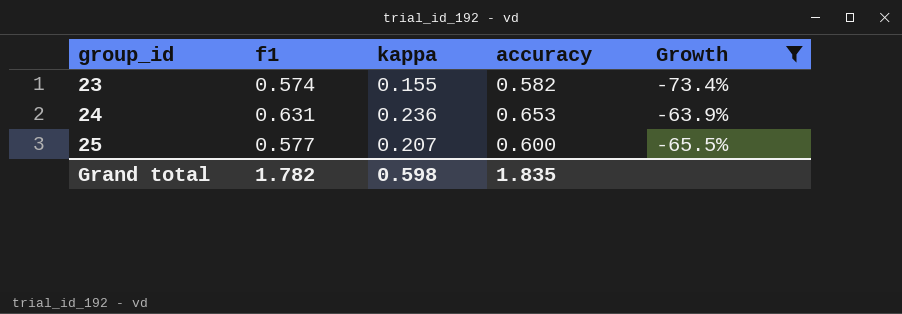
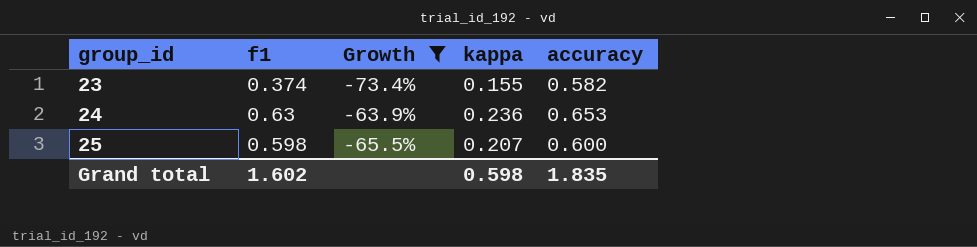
column Growth | position: 5 -> 3
23 | f1: 0.574 -> 0.374
24 | f1: 0.631 -> 0.63
25 | f1: 0.577 -> 0.598
Grand total | f1: 1.782 -> 1.602

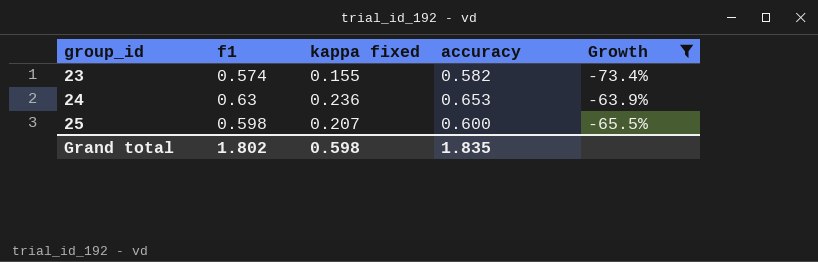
column name: kappa -> kappa fixed
column Growth | position: 3 -> 5
23 | f1: 0.374 -> 0.574
Grand total | f1: 1.602 -> 1.802

